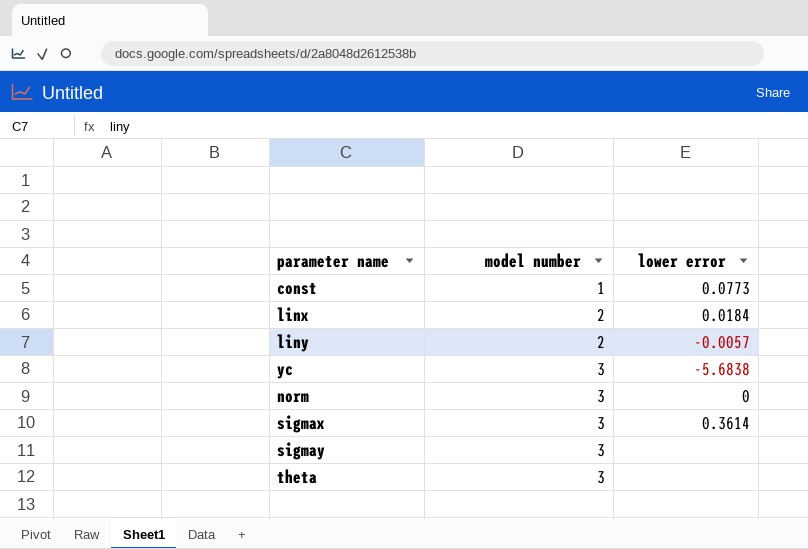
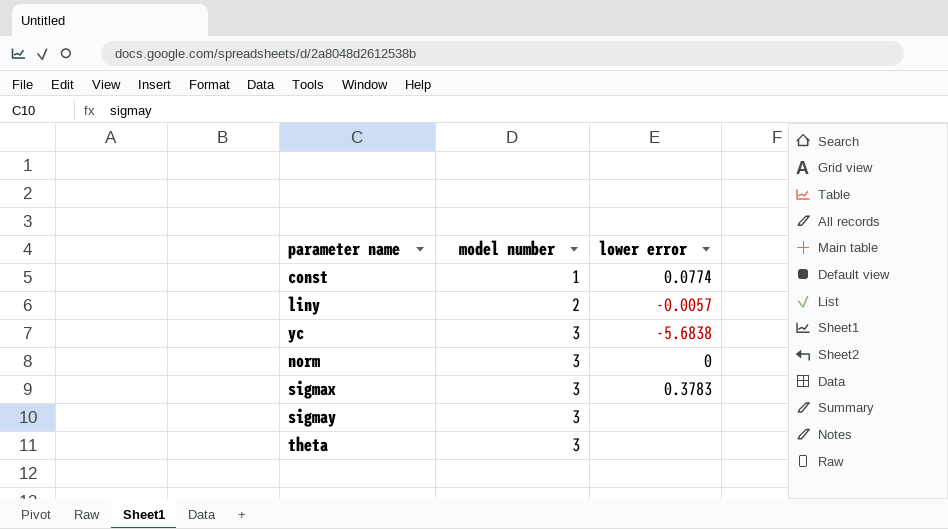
row linx: 2 | 0.0184 -> none
const | lower error: 0.0773 -> 0.0774
sigmax | lower error: 0.3614 -> 0.3783

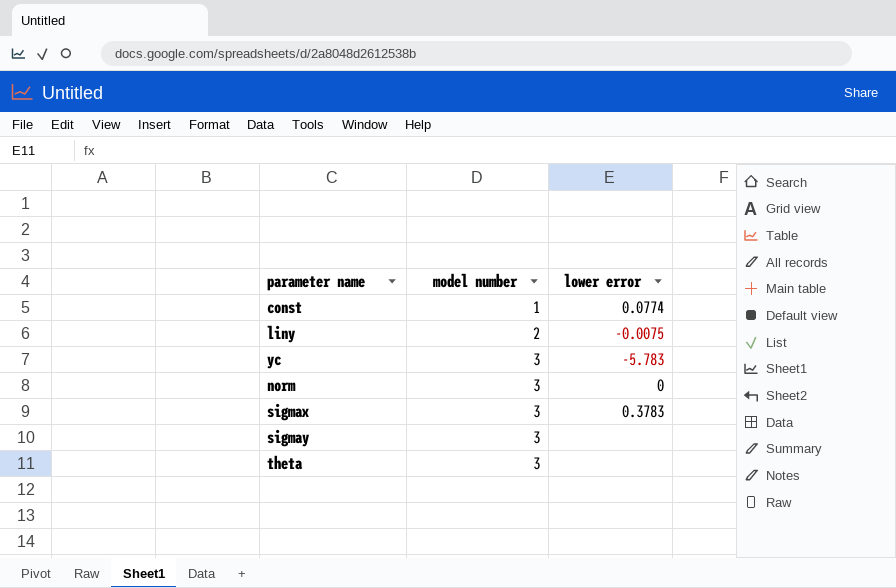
liny | lower error: -0.0057 -> -0.0075
yc | lower error: -5.6838 -> -5.783

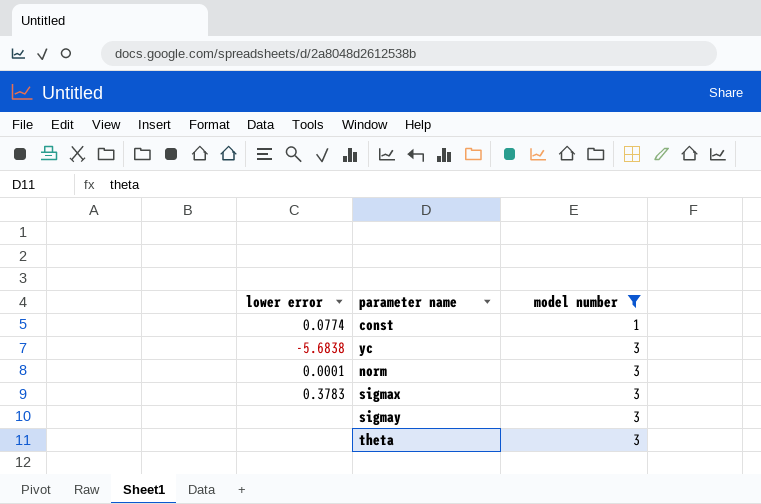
filter: none -> model number != 2
column lower error | position: 3 -> 1
yc | lower error: -5.783 -> -5.6838
norm | lower error: 0 -> 0.0001

